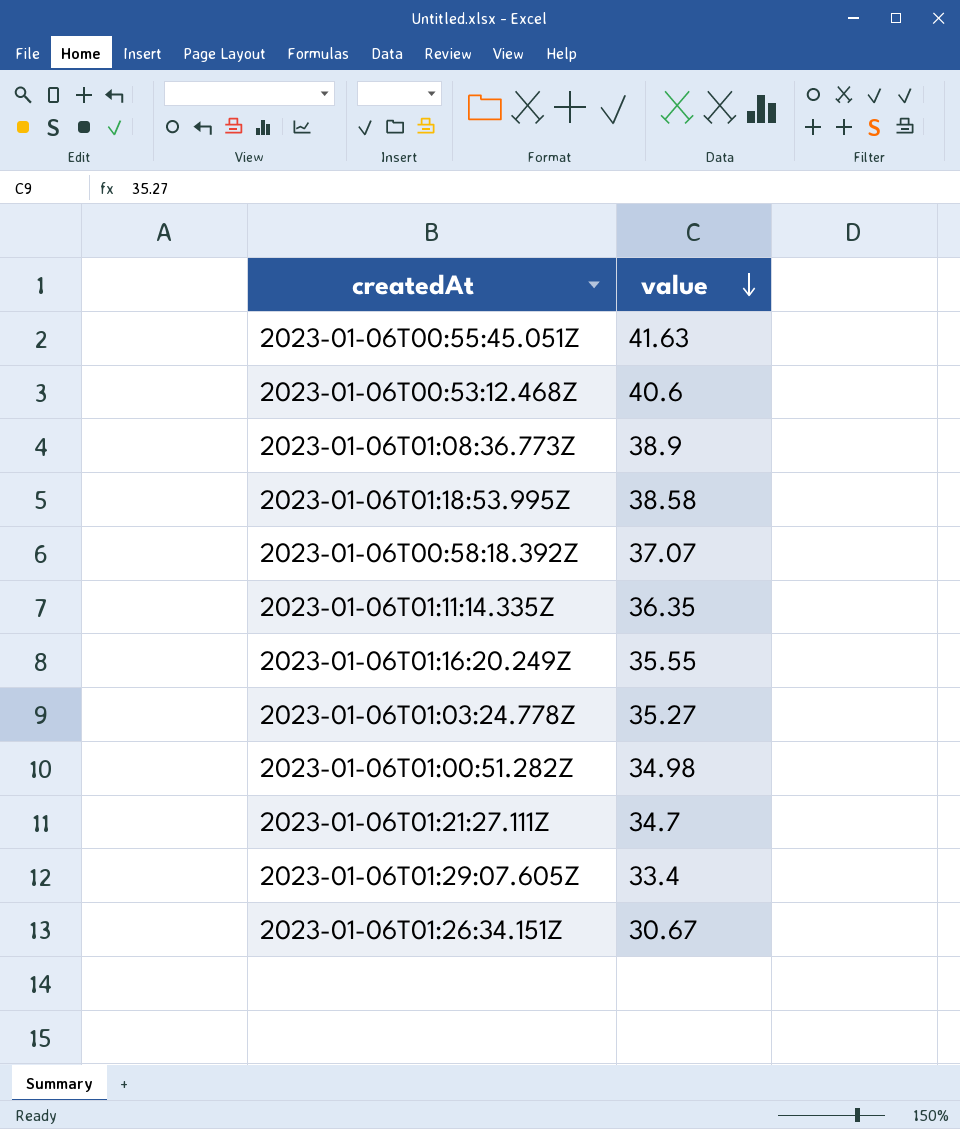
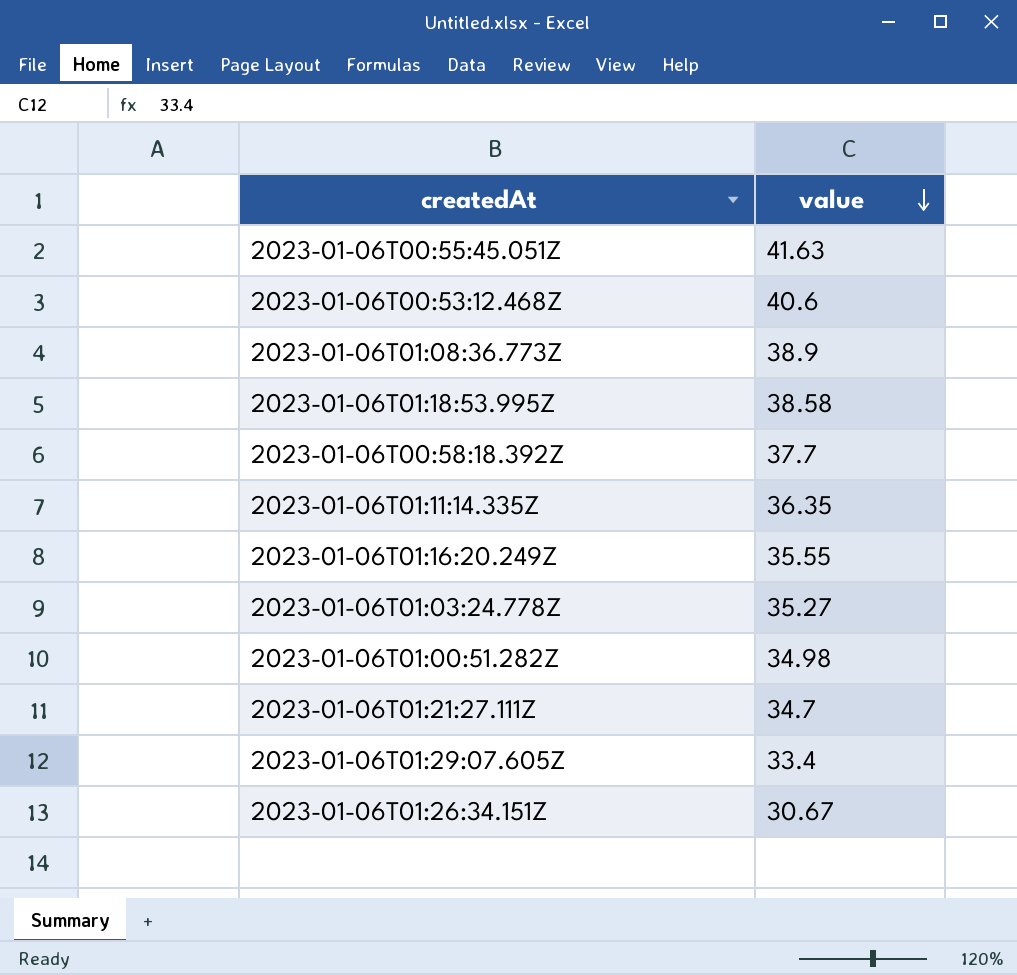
2023-01-06T00:58:18.392Z | value: 37.07 -> 37.7

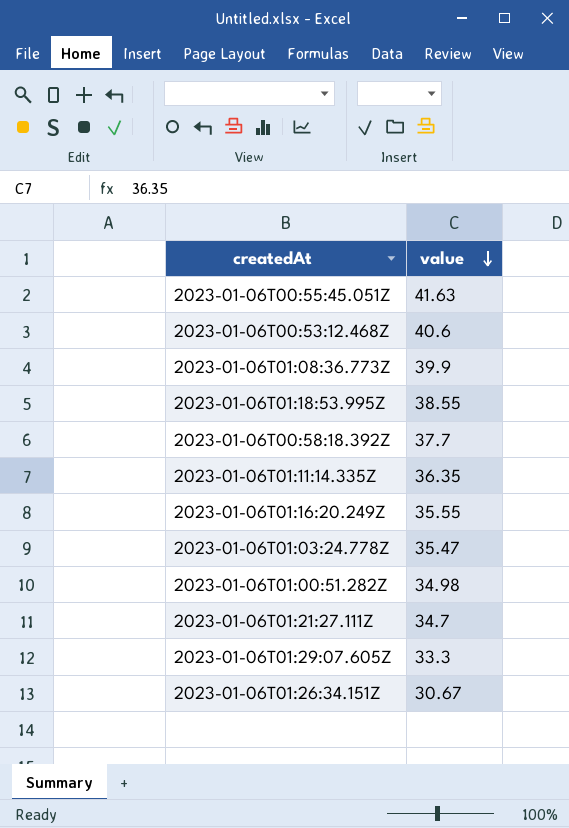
2023-01-06T01:08:36.773Z | value: 38.9 -> 39.9
2023-01-06T01:18:53.995Z | value: 38.58 -> 38.55
2023-01-06T01:03:24.778Z | value: 35.27 -> 35.47
2023-01-06T01:29:07.605Z | value: 33.4 -> 33.3

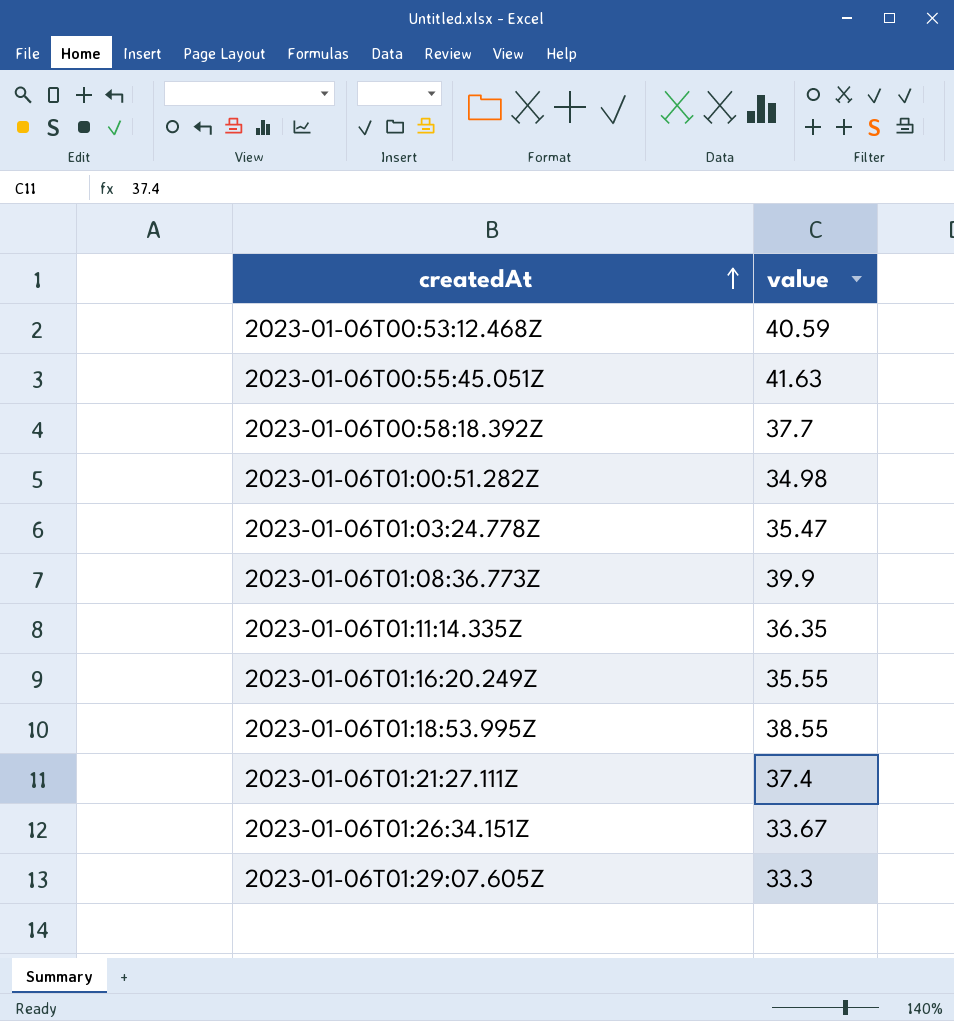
row order: value descending -> createdAt ascending
2023-01-06T00:53:12.468Z | value: 40.6 -> 40.59
2023-01-06T01:21:27.111Z | value: 34.7 -> 37.4
2023-01-06T01:26:34.151Z | value: 30.67 -> 33.67

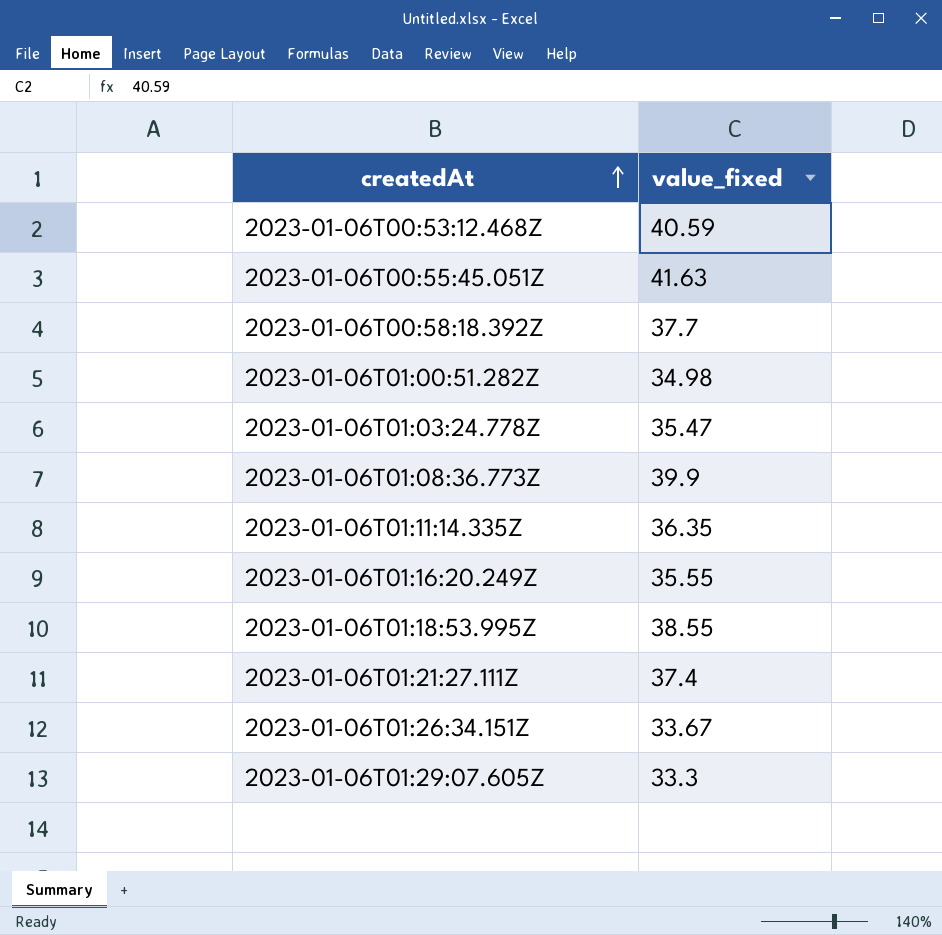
column name: value -> value_fixed

